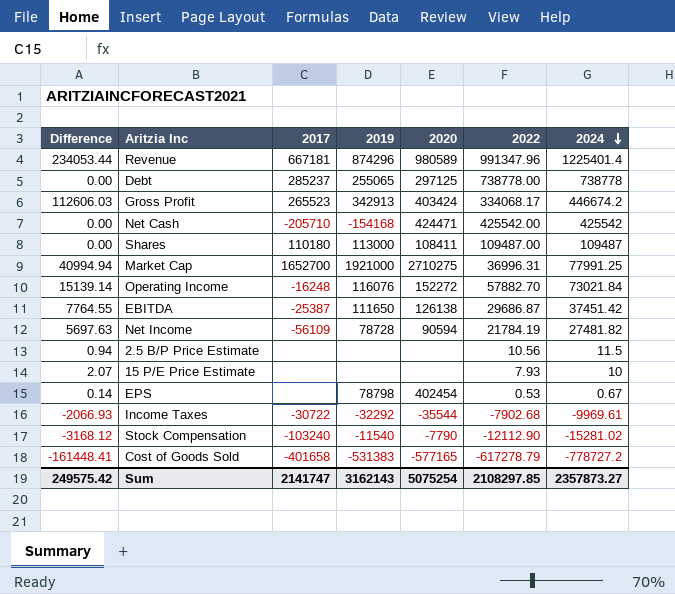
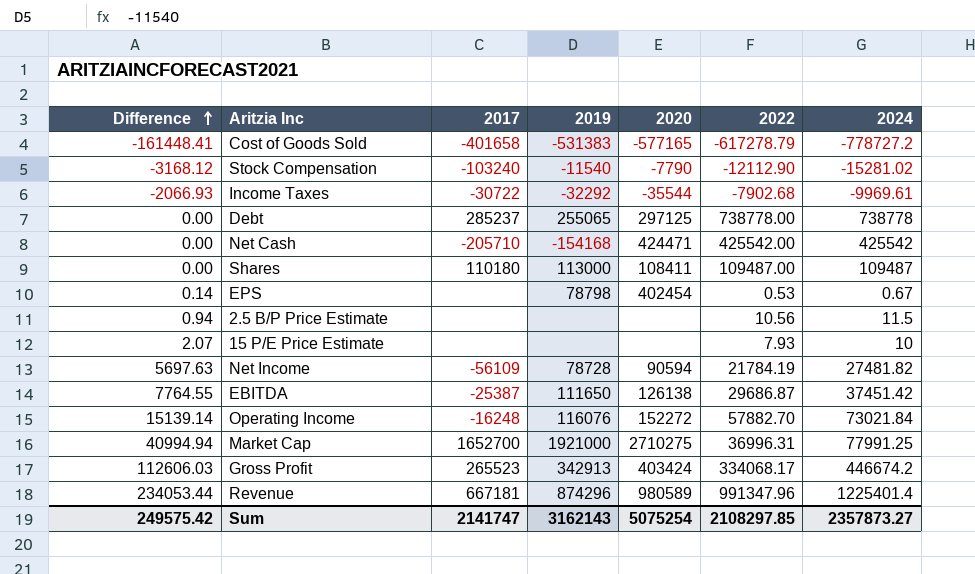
row order: 2024 descending -> Difference ascending

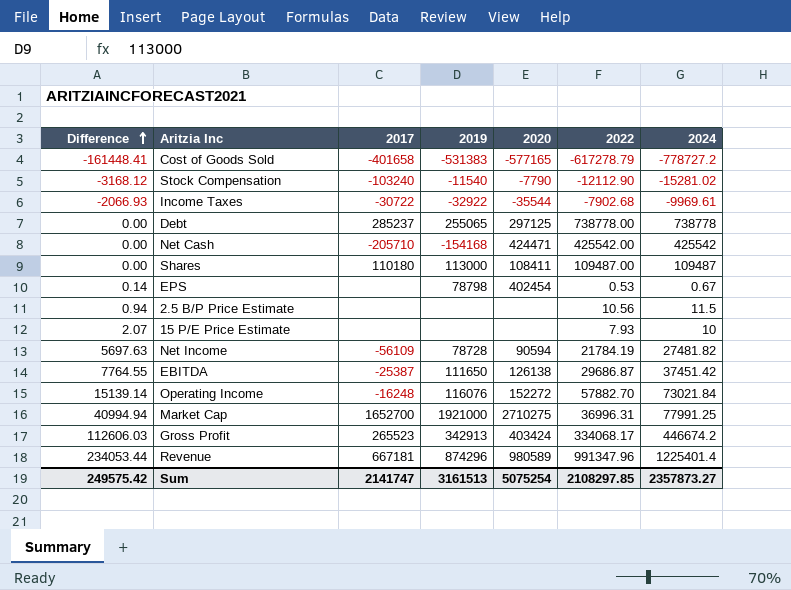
Income Taxes | 2019: -32292 -> -32922
Sum | 2019: 3162143 -> 3161513

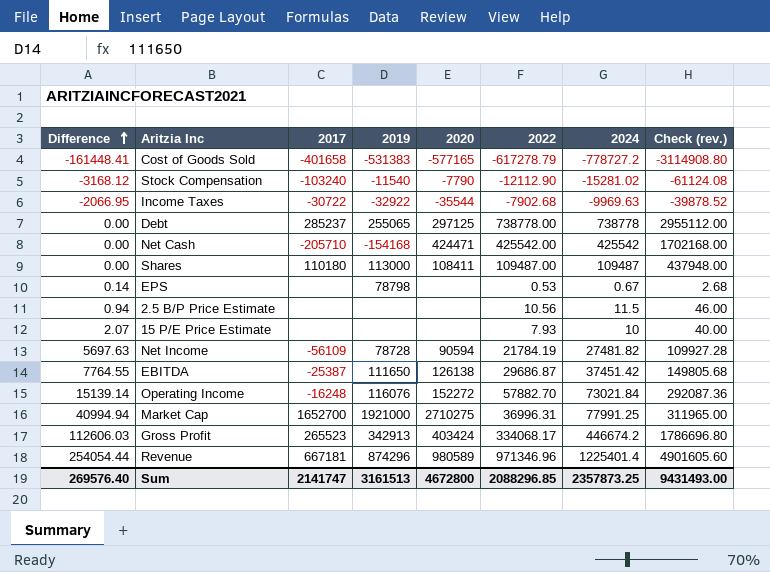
column Check (rev.) | formula: none -> [2024] * 4
Income Taxes | Difference: -2066.93 -> -2066.95
Income Taxes | 2024: -9969.61 -> -9969.63
EPS | 2020: 402454 -> none
Revenue | Difference: 234053.44 -> 254054.44
Revenue | 2022: 991347.96 -> 971346.96
Sum | Difference: 249575.42 -> 269576.40
Sum | 2020: 5075254 -> 4672800
Sum | 2022: 2108297.85 -> 2088296.85
Sum | 2024: 2357873.27 -> 2357873.25

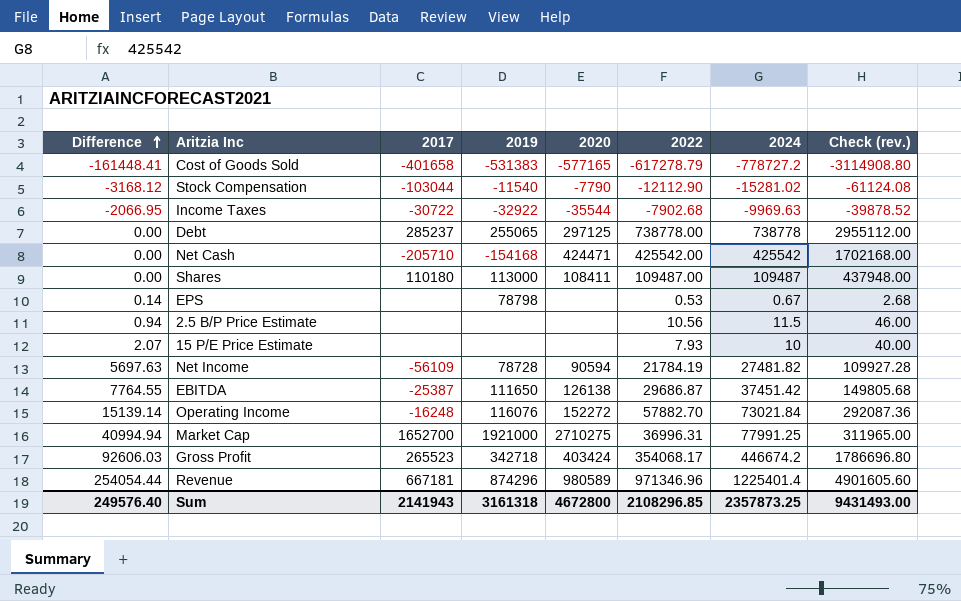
Stock Compensation | 2017: -103240 -> -103044
Gross Profit | Difference: 112606.03 -> 92606.03
Gross Profit | 2019: 342913 -> 342718
Gross Profit | 2022: 334068.17 -> 354068.17
Sum | Difference: 269576.40 -> 249576.40
Sum | 2017: 2141747 -> 2141943
Sum | 2019: 3161513 -> 3161318
Sum | 2022: 2088296.85 -> 2108296.85

